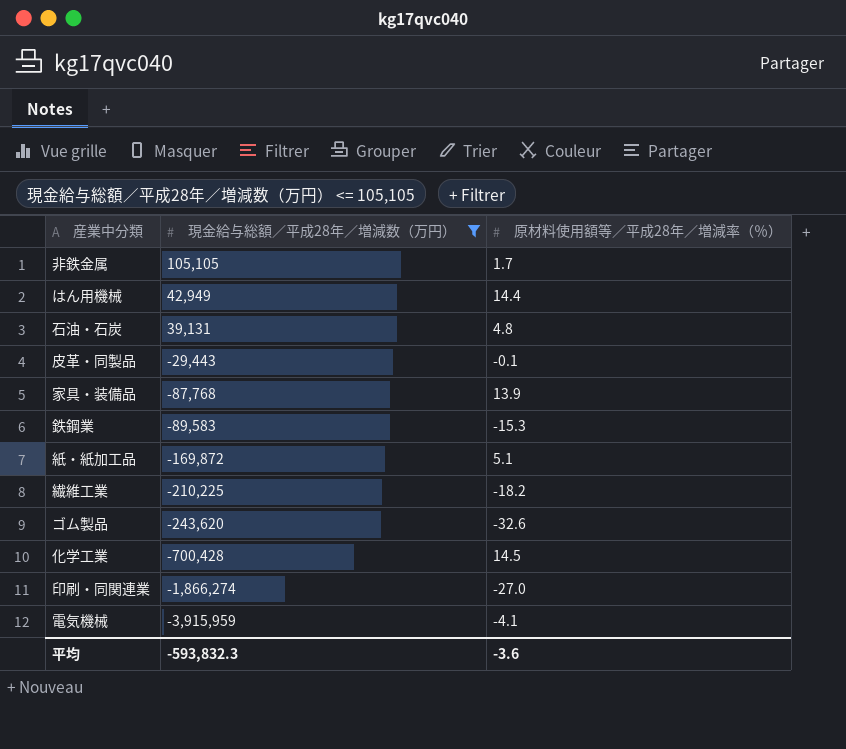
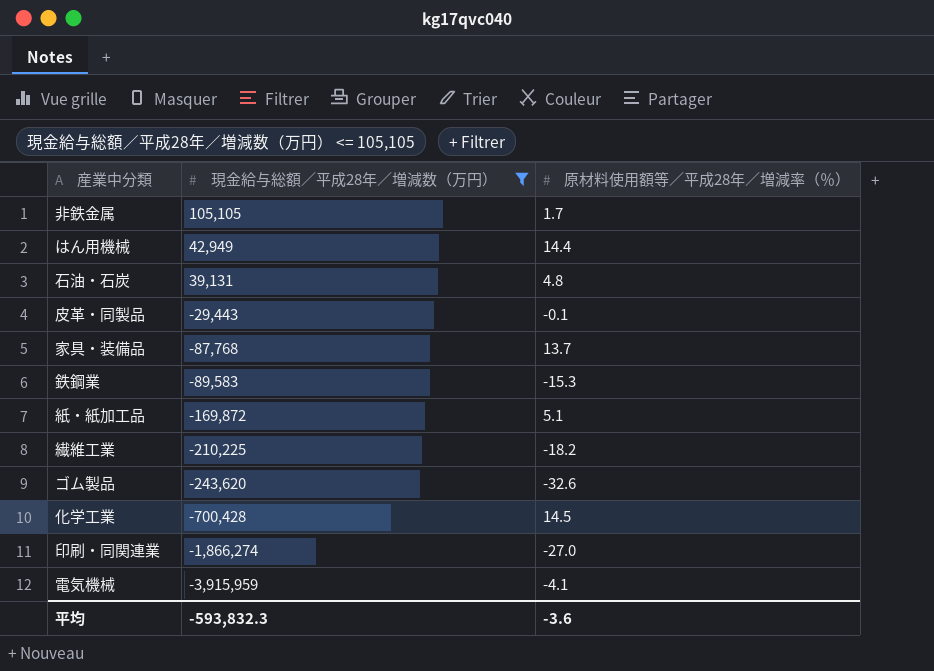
家具・装備品 | 原材料使用額等／平成28年／増減率（％）: 13.9 -> 13.7

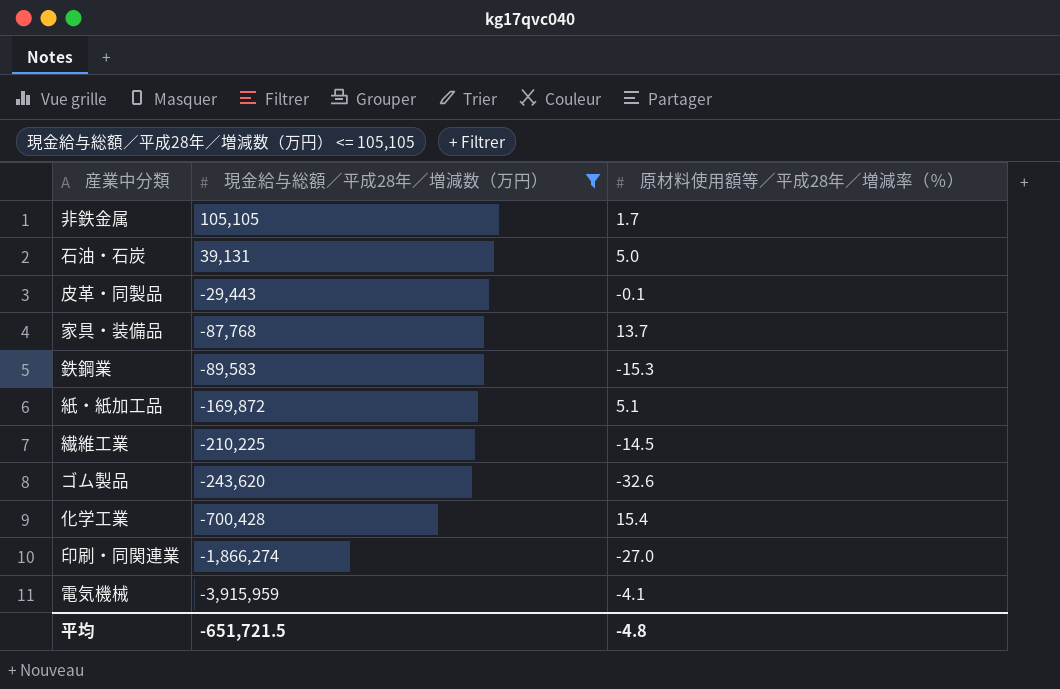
row はん用機械: 42,949 | 14.4 -> none
石油・石炭 | 原材料使用額等／平成28年／増減率（％）: 4.8 -> 5.0
繊維工業 | 原材料使用額等／平成28年／増減率（％）: -18.2 -> -14.5
化学工業 | 原材料使用額等／平成28年／増減率（％）: 14.5 -> 15.4
平均 | 現金給与総額／平成28年／増減数（万円）: -593,832.3 -> -651,721.5
平均 | 原材料使用額等／平成28年／増減率（％）: -3.6 -> -4.8

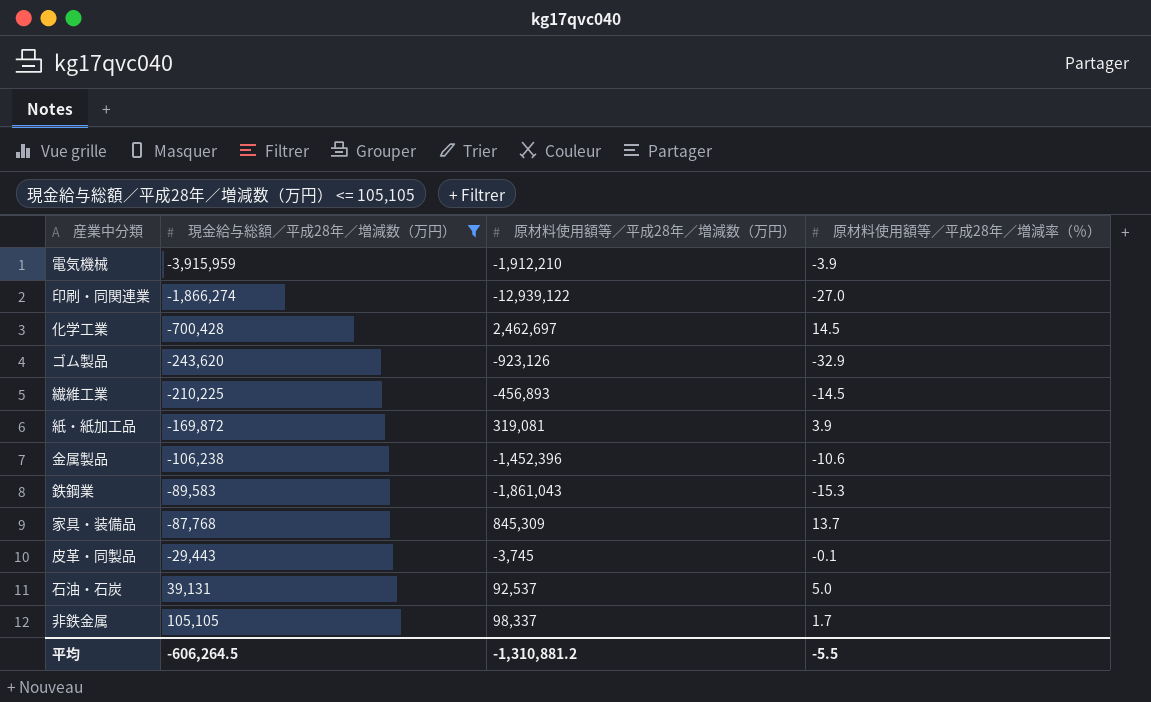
row order: 現金給与総額／平成28年／増減数（万円） descending -> 現金給与総額／平成28年／増減数（万円） ascending
column 原材料使用額等／平成28年／増減数（万円） | position: none -> 3
電気機械 | 原材料使用額等／平成28年／増減率（％）: -4.1 -> -3.9
化学工業 | 原材料使用額等／平成28年／増減率（％）: 15.4 -> 14.5
ゴム製品 | 原材料使用額等／平成28年／増減率（％）: -32.6 -> -32.9
紙・紙加工品 | 原材料使用額等／平成28年／増減率（％）: 5.1 -> 3.9
row 金属製品: none -> -106,238 | -1,452,396 | -10.6
平均 | 現金給与総額／平成28年／増減数（万円）: -651,721.5 -> -606,264.5
平均 | 原材料使用額等／平成28年／増減率（％）: -4.8 -> -5.5

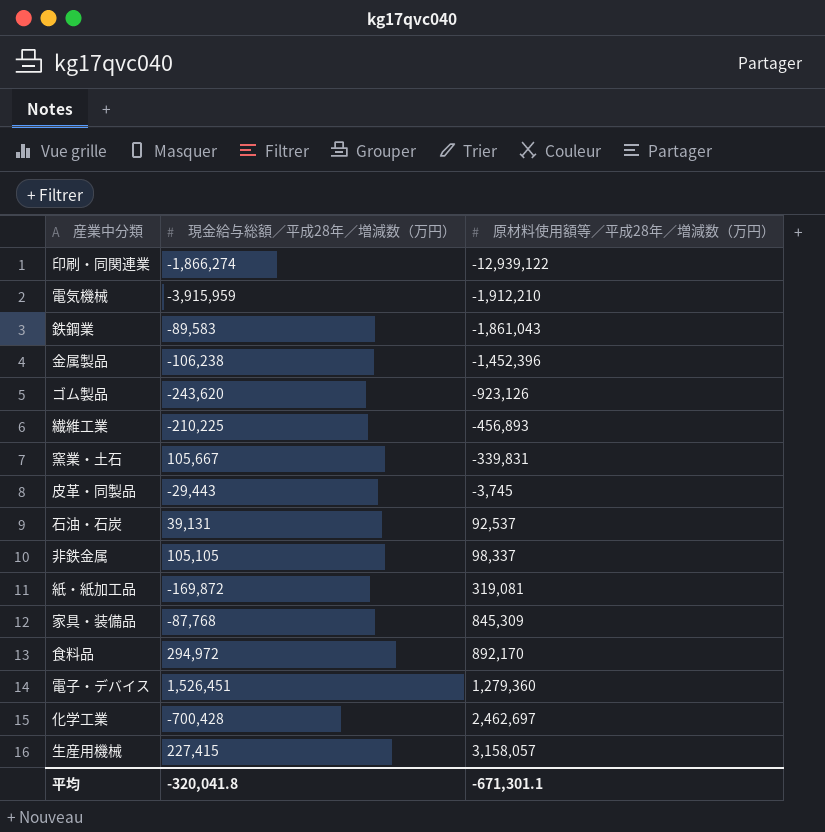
filter: 現金給与総額／平成28年／増減数（万円） <= 105,105 -> none
row order: 現金給与総額／平成28年／増減数（万円） ascending -> 原材料使用額等／平成28年／増減数（万円） ascending
column 原材料使用額等／平成28年／増減率（％） | position: 4 -> none
平均 | 現金給与総額／平成28年／増減数（万円）: -606,264.5 -> -320,041.8
平均 | 原材料使用額等／平成28年／増減数（万円）: -1,310,881.2 -> -671,301.1

